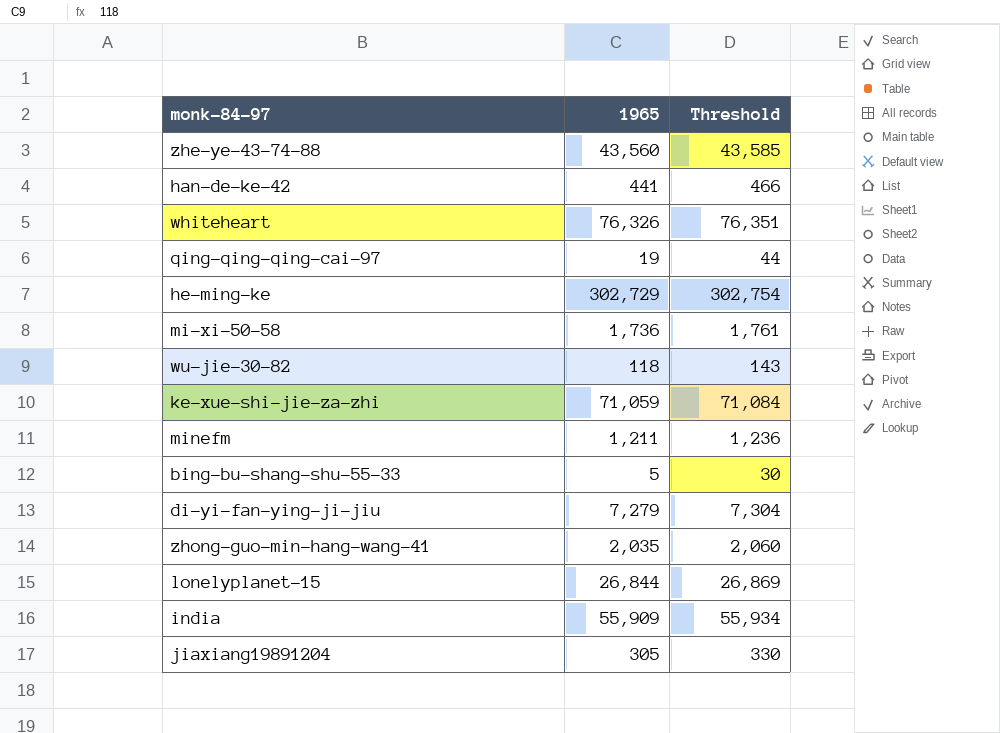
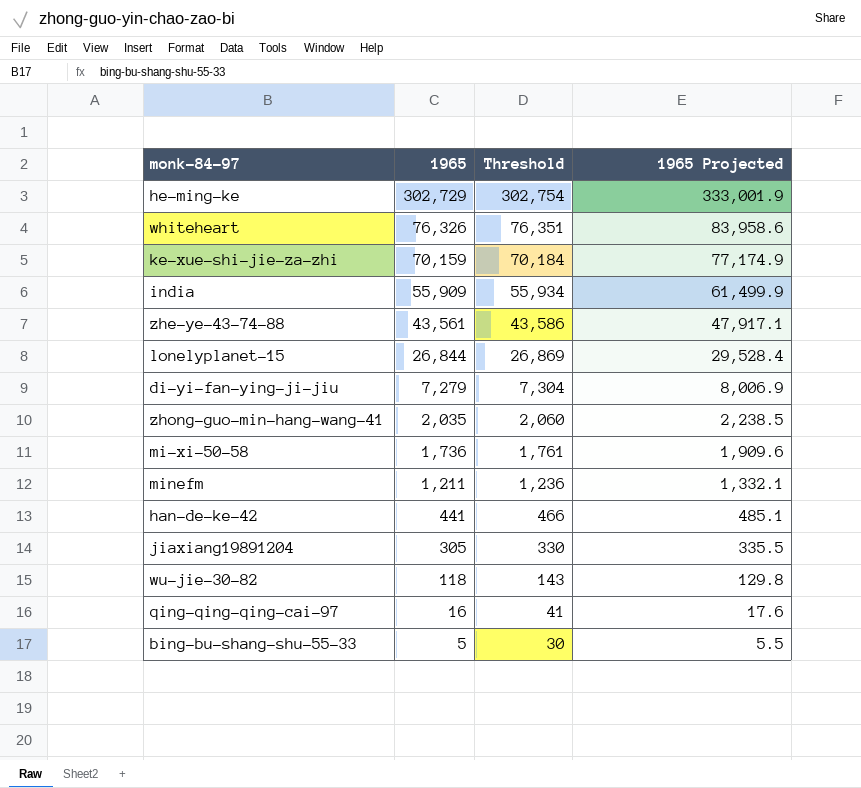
row order: none -> 1965 descending
column 1965 Projected | formula: none -> [1965] * 1.1
ke-xue-shi-jie-za-zhi | 1965: 71,059 -> 70,159
ke-xue-shi-jie-za-zhi | Threshold: 71,084 -> 70,184
zhe-ye-43-74-88 | 1965: 43,560 -> 43,561
zhe-ye-43-74-88 | Threshold: 43,585 -> 43,586
qing-qing-qing-cai-97 | 1965: 19 -> 16
qing-qing-qing-cai-97 | Threshold: 44 -> 41

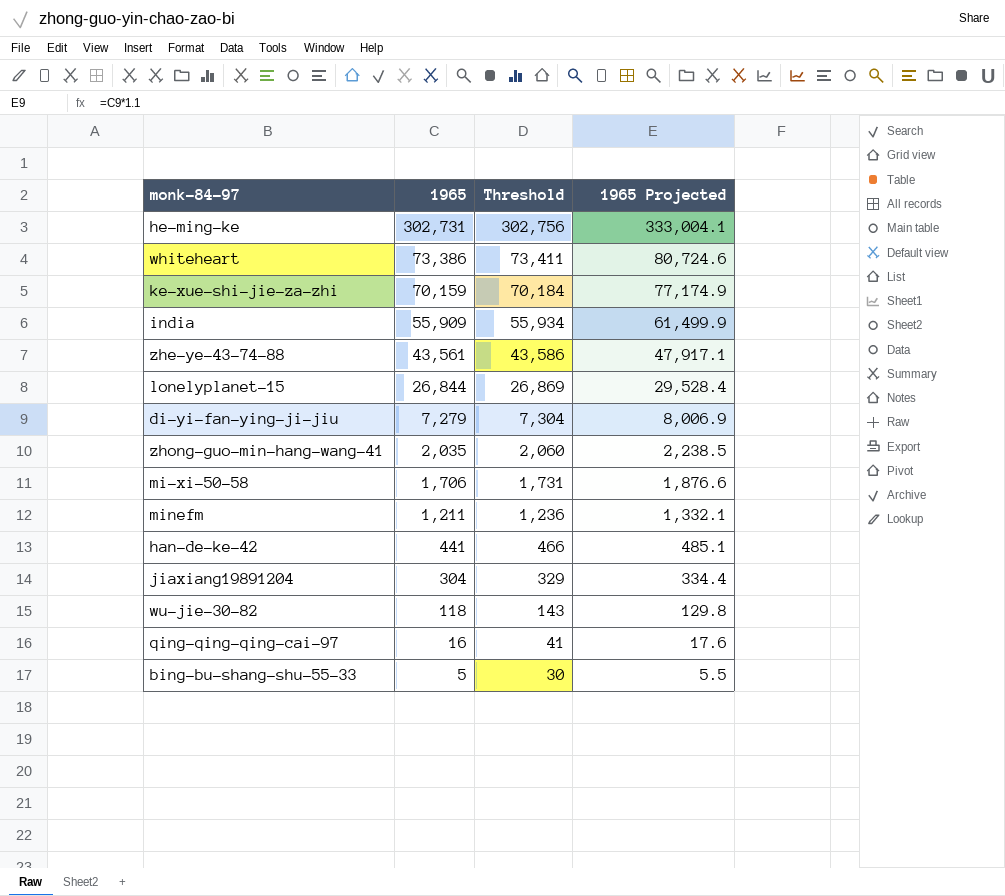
he-ming-ke | 1965: 302,729 -> 302,731
he-ming-ke | Threshold: 302,754 -> 302,756
he-ming-ke | 1965 Projected: 333,001.9 -> 333,004.1
whiteheart | 1965: 76,326 -> 73,386
whiteheart | Threshold: 76,351 -> 73,411
whiteheart | 1965 Projected: 83,958.6 -> 80,724.6
mi-xi-50-58 | 1965: 1,736 -> 1,706
mi-xi-50-58 | Threshold: 1,761 -> 1,731
mi-xi-50-58 | 1965 Projected: 1,909.6 -> 1,876.6
jiaxiang19891204 | 1965: 305 -> 304
jiaxiang19891204 | Threshold: 330 -> 329
jiaxiang19891204 | 1965 Projected: 335.5 -> 334.4

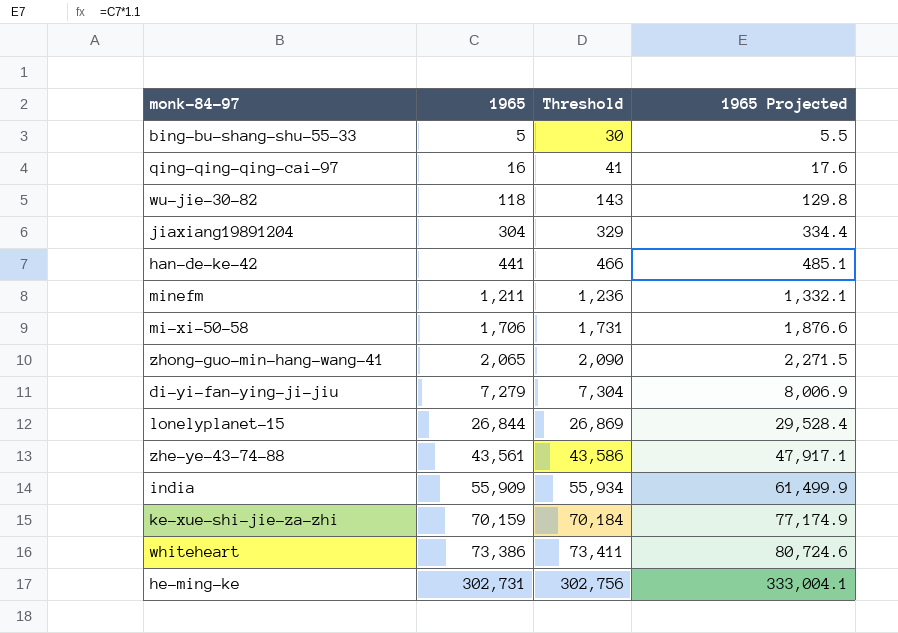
row order: 1965 descending -> 1965 ascending
zhong-guo-min-hang-wang-41 | 1965: 2,035 -> 2,065
zhong-guo-min-hang-wang-41 | Threshold: 2,060 -> 2,090
zhong-guo-min-hang-wang-41 | 1965 Projected: 2,238.5 -> 2,271.5

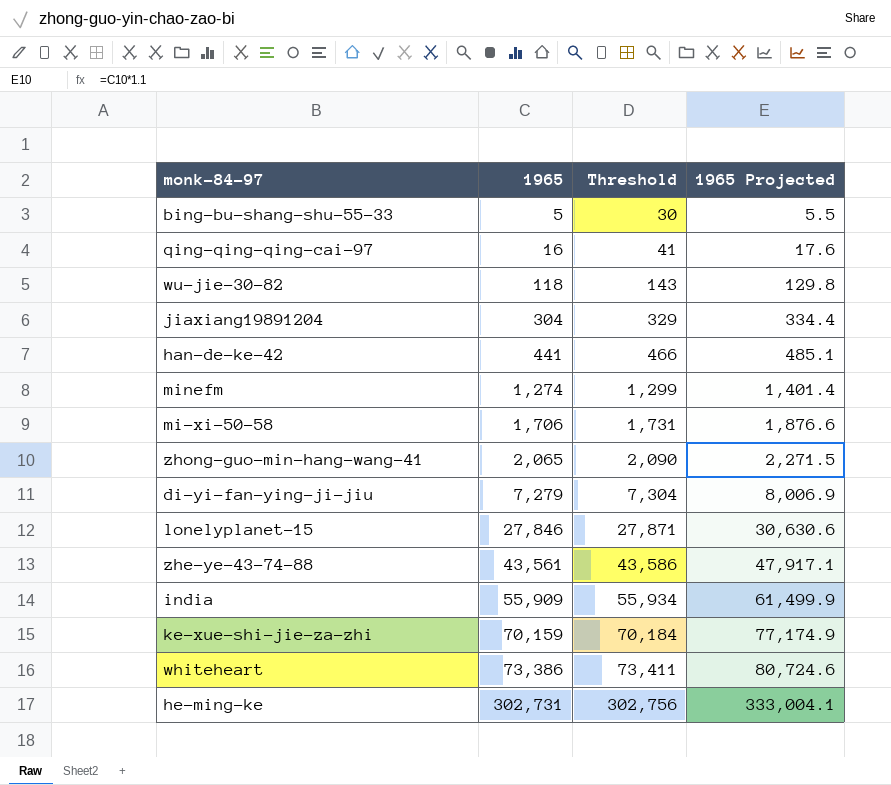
minefm | 1965: 1,211 -> 1,274
minefm | Threshold: 1,236 -> 1,299
minefm | 1965 Projected: 1,332.1 -> 1,401.4
lonelyplanet-15 | 1965: 26,844 -> 27,846
lonelyplanet-15 | Threshold: 26,869 -> 27,871
lonelyplanet-15 | 1965 Projected: 29,528.4 -> 30,630.6

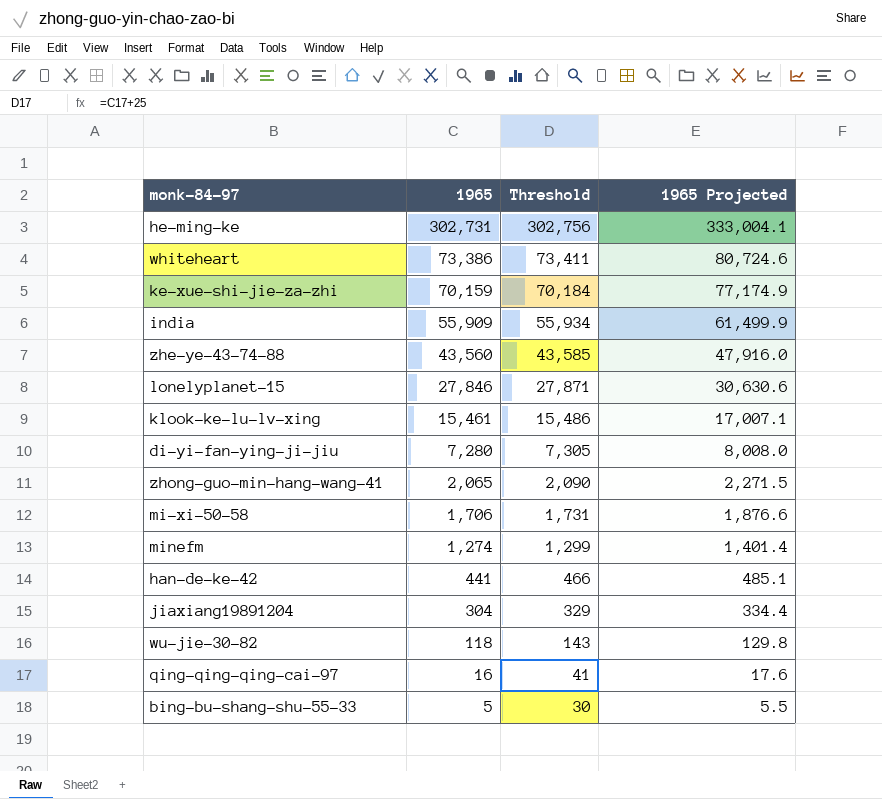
row order: 1965 ascending -> 1965 descending
zhe-ye-43-74-88 | 1965: 43,561 -> 43,560
zhe-ye-43-74-88 | Threshold: 43,586 -> 43,585
zhe-ye-43-74-88 | 1965 Projected: 47,917.1 -> 47,916.0
row klook-ke-lu-lv-xing: none -> 15,461 | 15,486 | 17,007.1
di-yi-fan-ying-ji-jiu | 1965: 7,279 -> 7,280
di-yi-fan-ying-ji-jiu | Threshold: 7,304 -> 7,305
di-yi-fan-ying-ji-jiu | 1965 Projected: 8,006.9 -> 8,008.0

